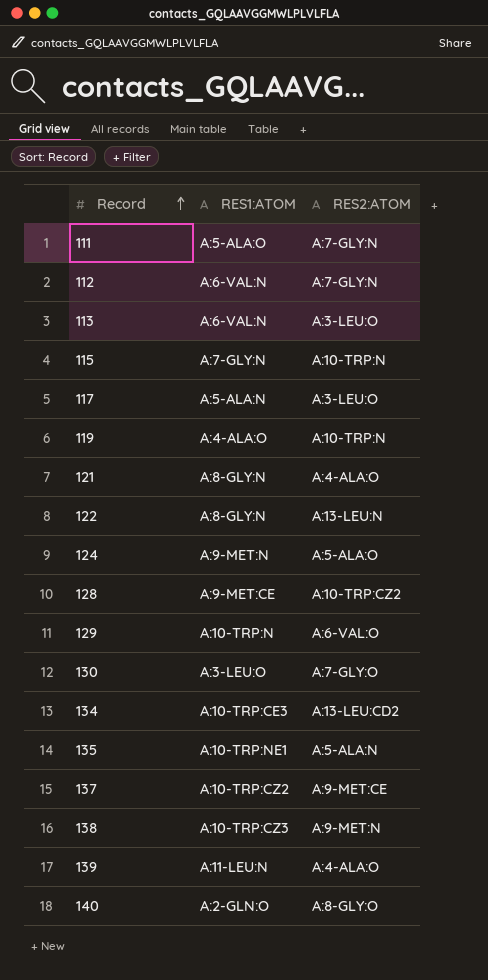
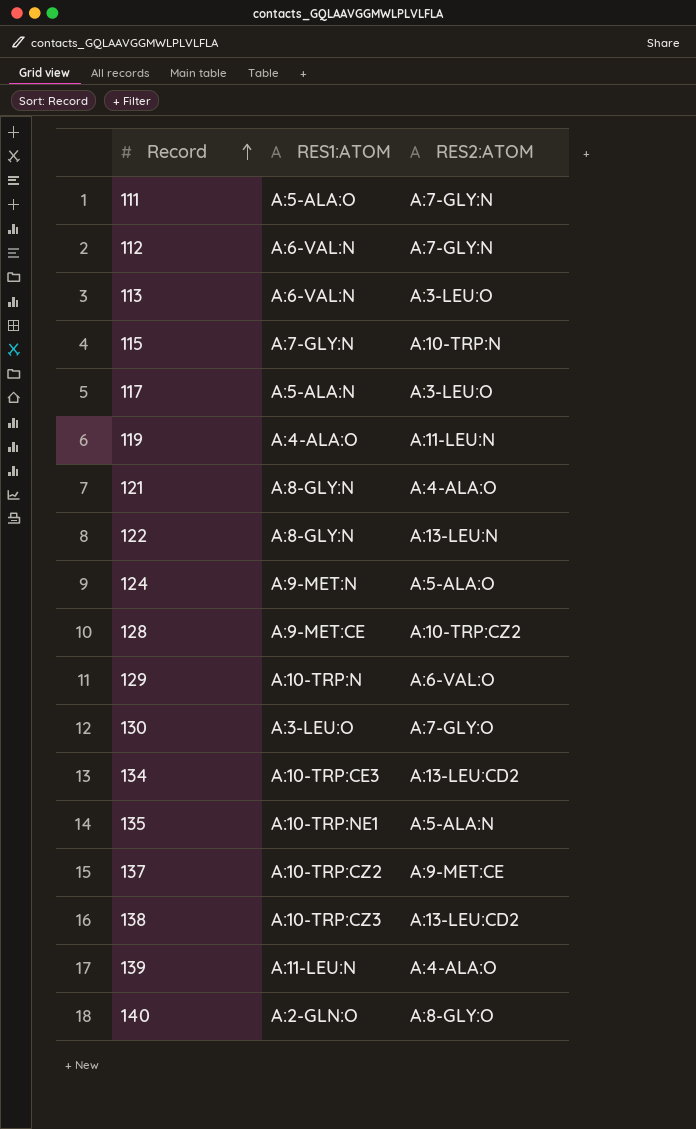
119 | RES2:ATOM: A:10-TRP:N -> A:11-LEU:N
138 | RES2:ATOM: A:9-MET:N -> A:13-LEU:CD2

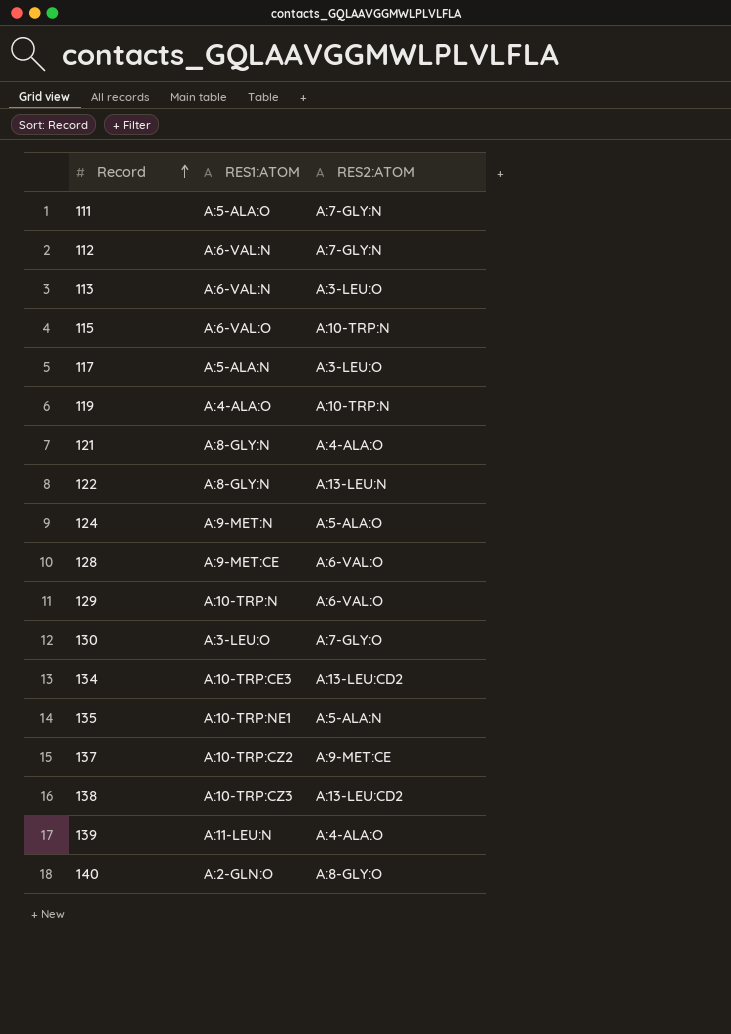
115 | RES1:ATOM: A:7-GLY:N -> A:6-VAL:O
119 | RES2:ATOM: A:11-LEU:N -> A:10-TRP:N
128 | RES2:ATOM: A:10-TRP:CZ2 -> A:6-VAL:O

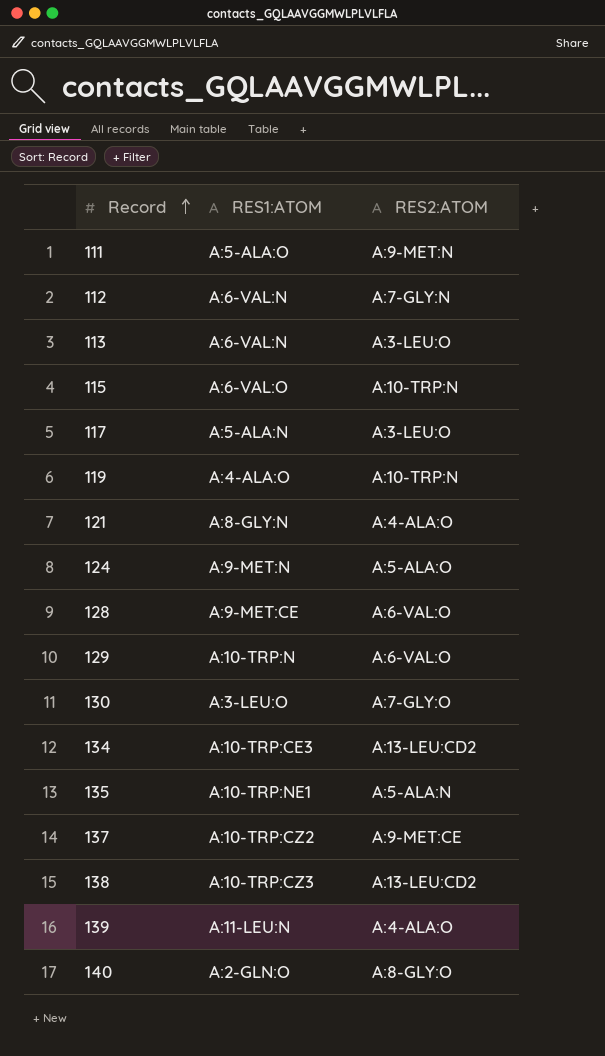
row 122: A:8-GLY:N | A:13-LEU:N -> none
111 | RES2:ATOM: A:7-GLY:N -> A:9-MET:N

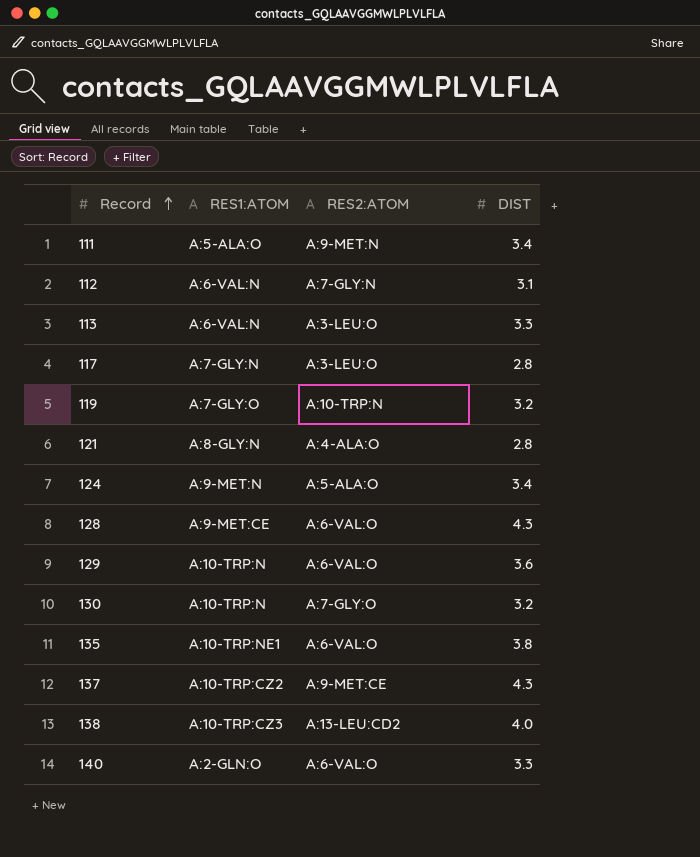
column DIST | position: none -> 4
row 115: A:6-VAL:O | A:10-TRP:N -> none
row 134: A:10-TRP:CE3 | A:13-LEU:CD2 -> none
row 139: A:11-LEU:N | A:4-ALA:O -> none
117 | RES1:ATOM: A:5-ALA:N -> A:7-GLY:N
119 | RES1:ATOM: A:4-ALA:O -> A:7-GLY:O
130 | RES1:ATOM: A:3-LEU:O -> A:10-TRP:N
135 | RES2:ATOM: A:5-ALA:N -> A:6-VAL:O
140 | RES2:ATOM: A:8-GLY:O -> A:6-VAL:O

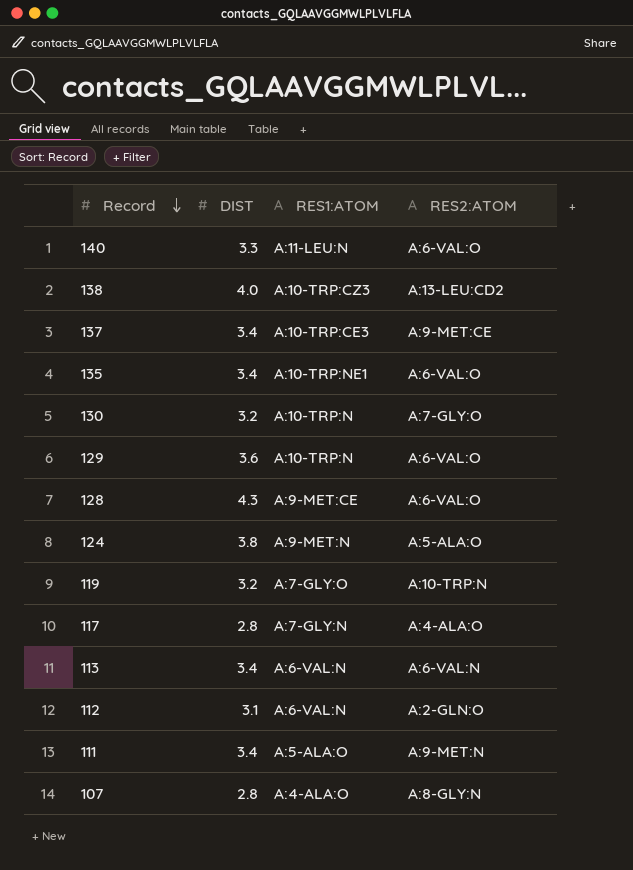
row order: Record ascending -> Record descending
column DIST | position: 4 -> 2
row 121: A:8-GLY:N | A:4-ALA:O | 2.8 -> none
140 | RES1:ATOM: A:2-GLN:O -> A:11-LEU:N
137 | DIST: 4.3 -> 3.4
137 | RES1:ATOM: A:10-TRP:CZ2 -> A:10-TRP:CE3
135 | DIST: 3.8 -> 3.4
124 | DIST: 3.4 -> 3.8
117 | RES2:ATOM: A:3-LEU:O -> A:4-ALA:O
113 | DIST: 3.3 -> 3.4
113 | RES2:ATOM: A:3-LEU:O -> A:6-VAL:N
112 | RES2:ATOM: A:7-GLY:N -> A:2-GLN:O
row 107: none -> 2.8 | A:4-ALA:O | A:8-GLY:N

